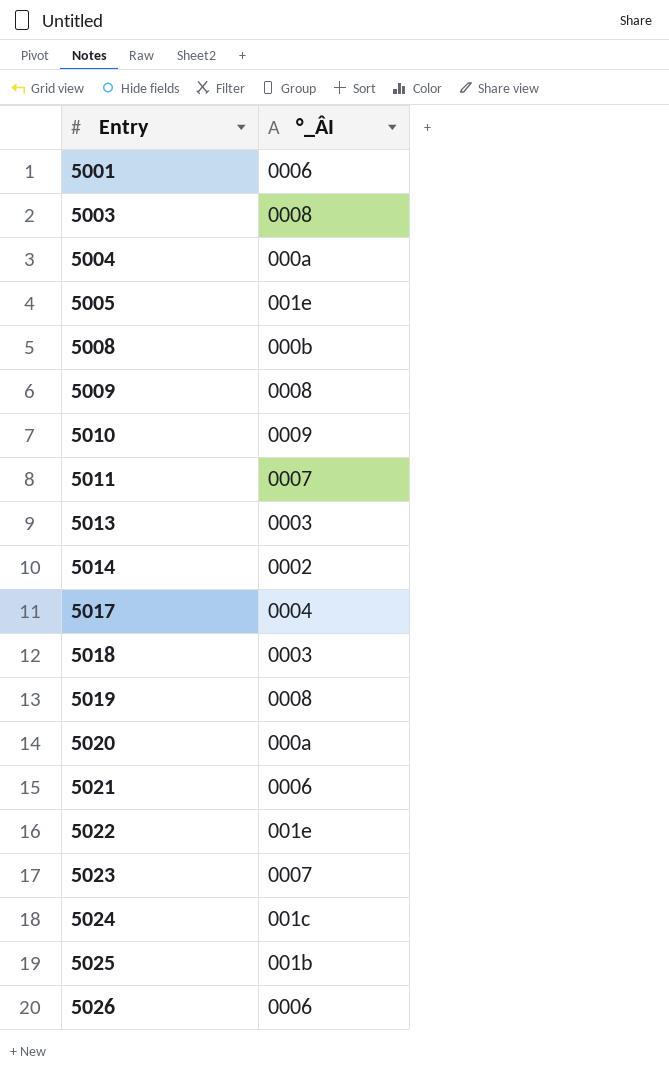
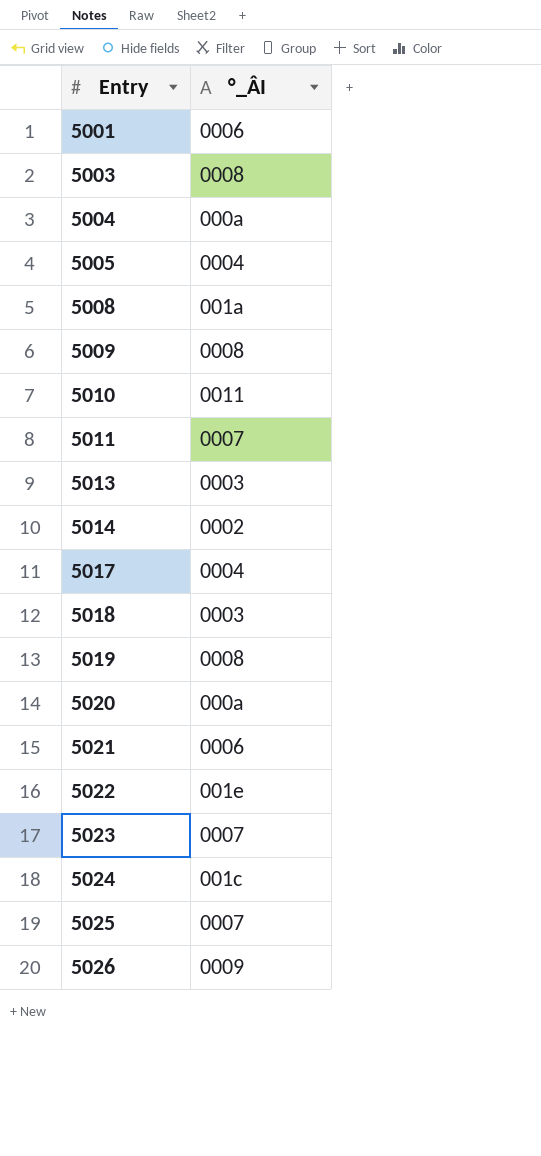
5005 | °_ÂI: 001e -> 0004
5008 | °_ÂI: 000b -> 001a
5010 | °_ÂI: 0009 -> 0011
5025 | °_ÂI: 001b -> 0007
5026 | °_ÂI: 0006 -> 0009

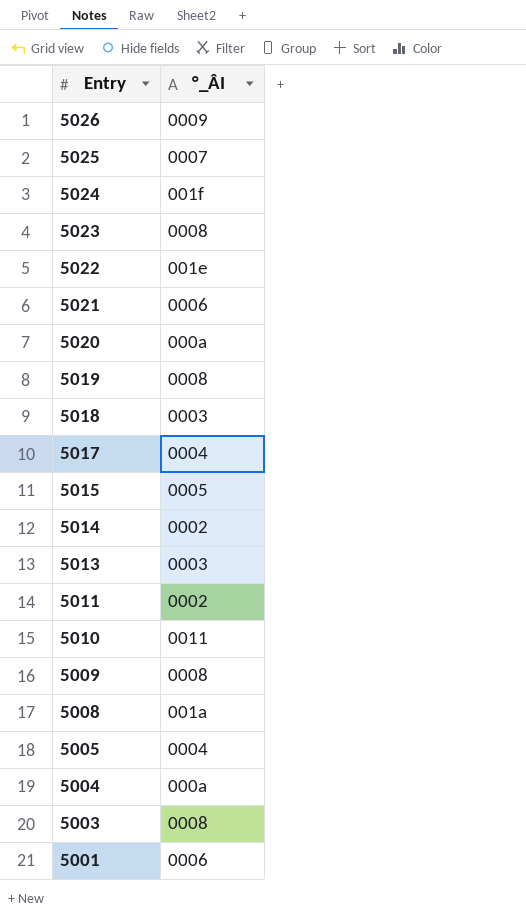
row order: Entry ascending -> Entry descending
5024 | °_ÂI: 001c -> 001f
5023 | °_ÂI: 0007 -> 0008
row 5015: none -> 0005
5011 | °_ÂI: 0007 -> 0002

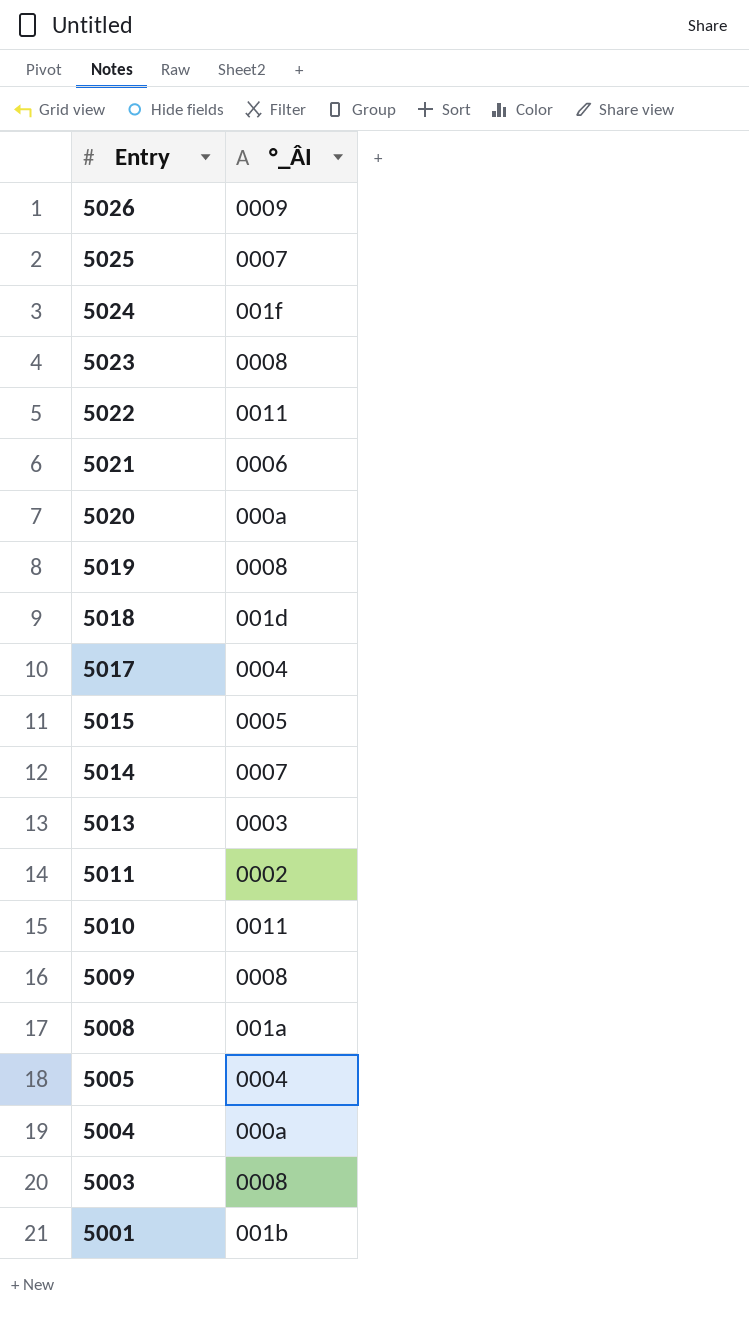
5022 | °_ÂI: 001e -> 0011
5018 | °_ÂI: 0003 -> 001d
5014 | °_ÂI: 0002 -> 0007
5001 | °_ÂI: 0006 -> 001b

